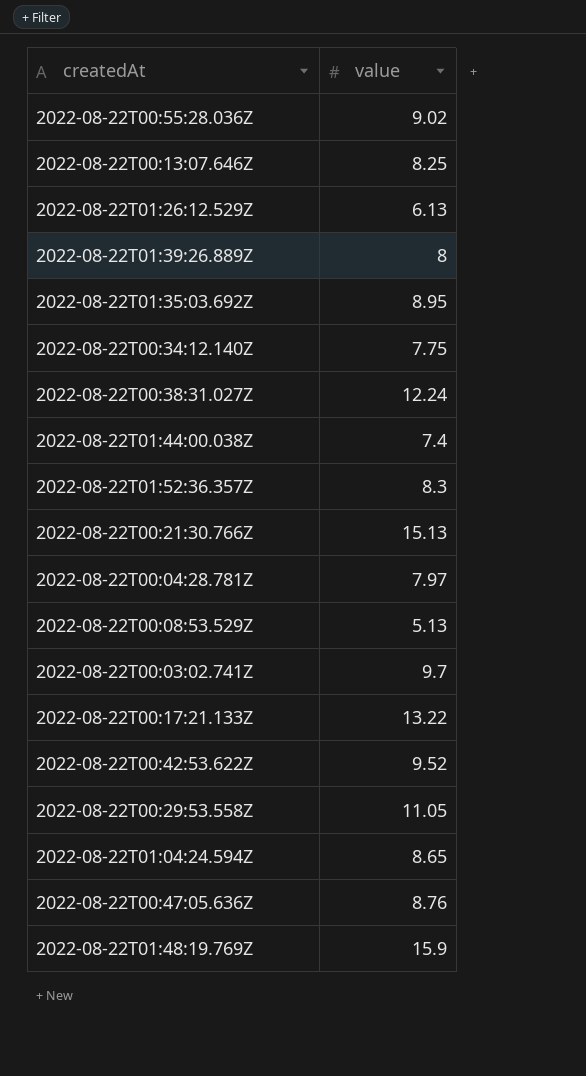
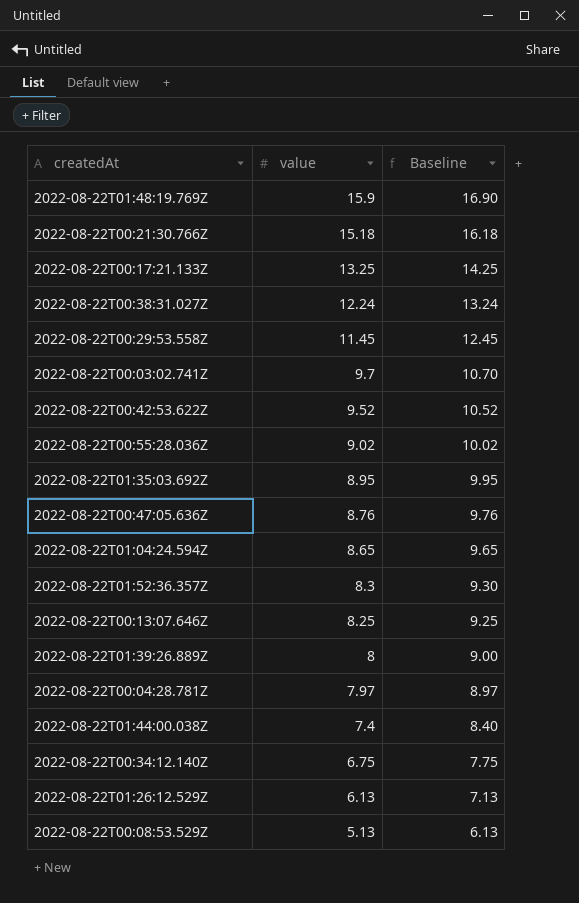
row order: none -> value descending
column Baseline | formula: none -> [value] + 1
2022-08-22T00:21:30.766Z | value: 15.13 -> 15.18
2022-08-22T00:17:21.133Z | value: 13.22 -> 13.25
2022-08-22T00:29:53.558Z | value: 11.05 -> 11.45
2022-08-22T00:34:12.140Z | value: 7.75 -> 6.75

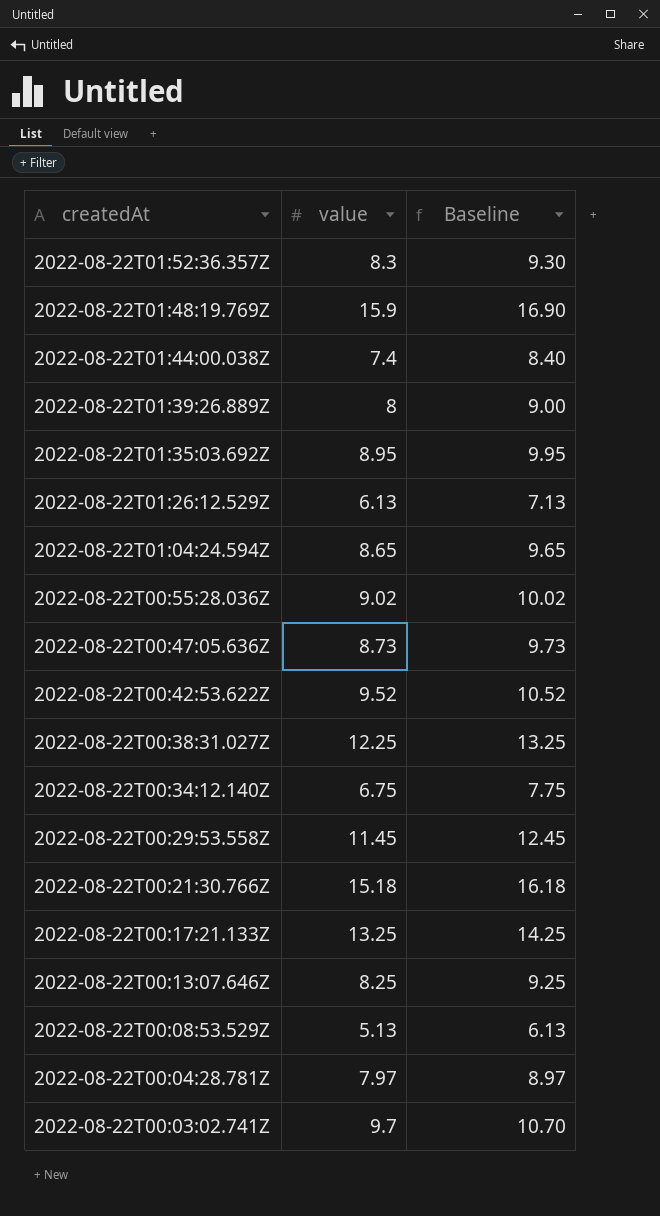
row order: value descending -> createdAt descending
2022-08-22T00:47:05.636Z | value: 8.76 -> 8.73
2022-08-22T00:47:05.636Z | Baseline: 9.76 -> 9.73
2022-08-22T00:38:31.027Z | value: 12.24 -> 12.25
2022-08-22T00:38:31.027Z | Baseline: 13.24 -> 13.25

